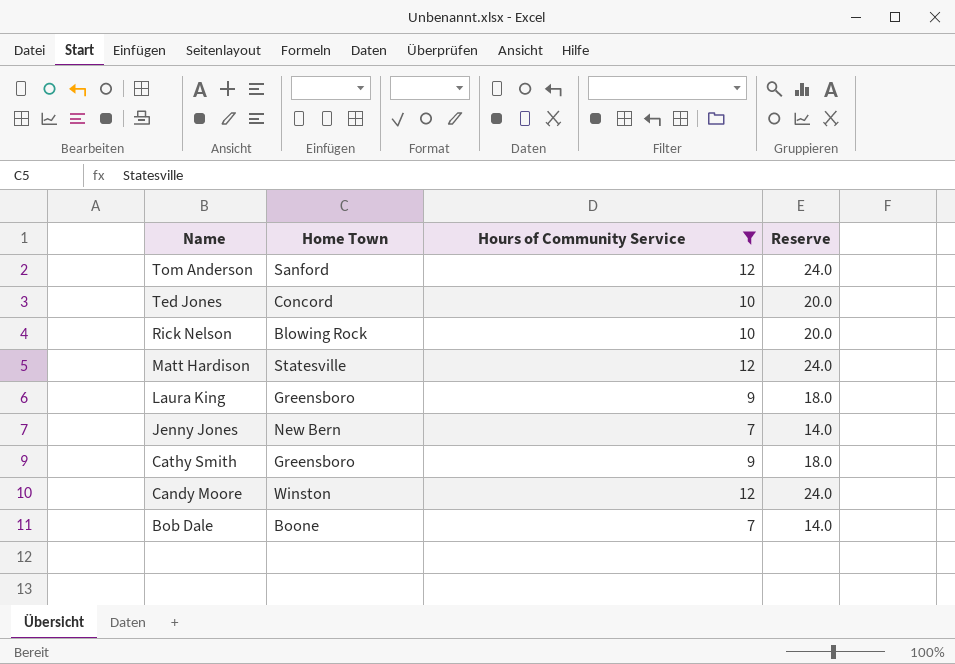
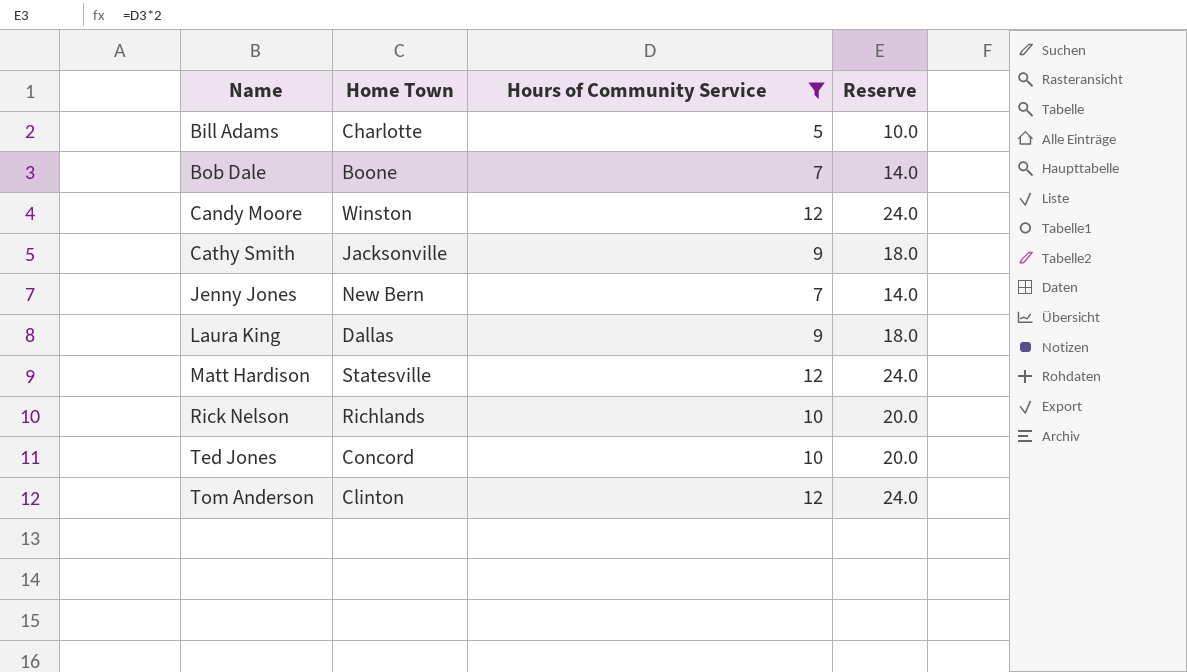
row order: Name descending -> Name ascending
row Bill Adams: none -> Charlotte | 5 | 10.0
Cathy Smith | Home Town: Greensboro -> Jacksonville
Laura King | Home Town: Greensboro -> Dallas
Rick Nelson | Home Town: Blowing Rock -> Richlands
Tom Anderson | Home Town: Sanford -> Clinton

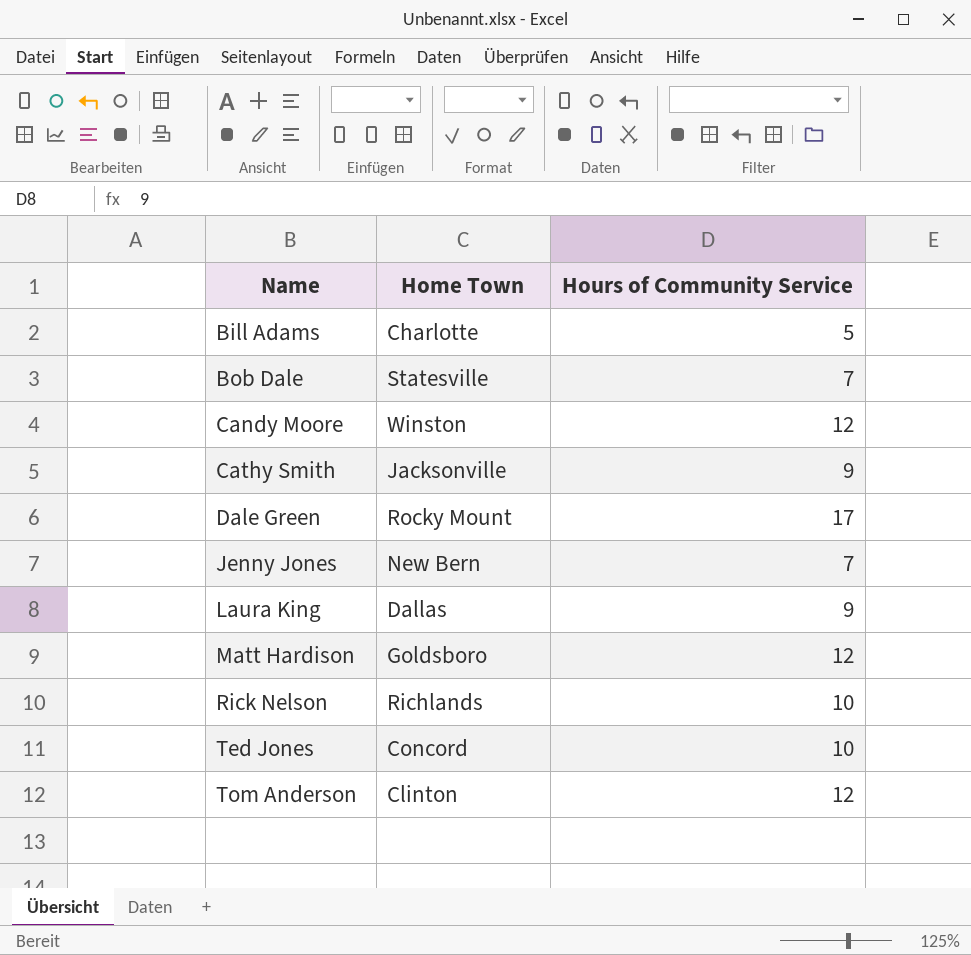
filter: Hours of Community Service != 17 -> none
column Reserve | formula: [Hours of Community Service] * 2 -> none
Bob Dale | Home Town: Boone -> Statesville
Matt Hardison | Home Town: Statesville -> Goldsboro

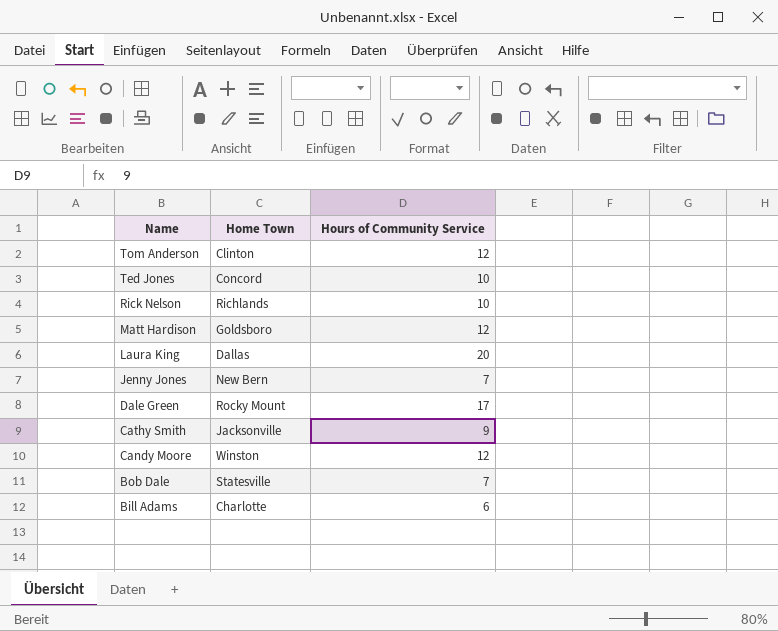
row order: Name ascending -> Name descending
Laura King | Hours of Community Service: 9 -> 20
Bill Adams | Hours of Community Service: 5 -> 6

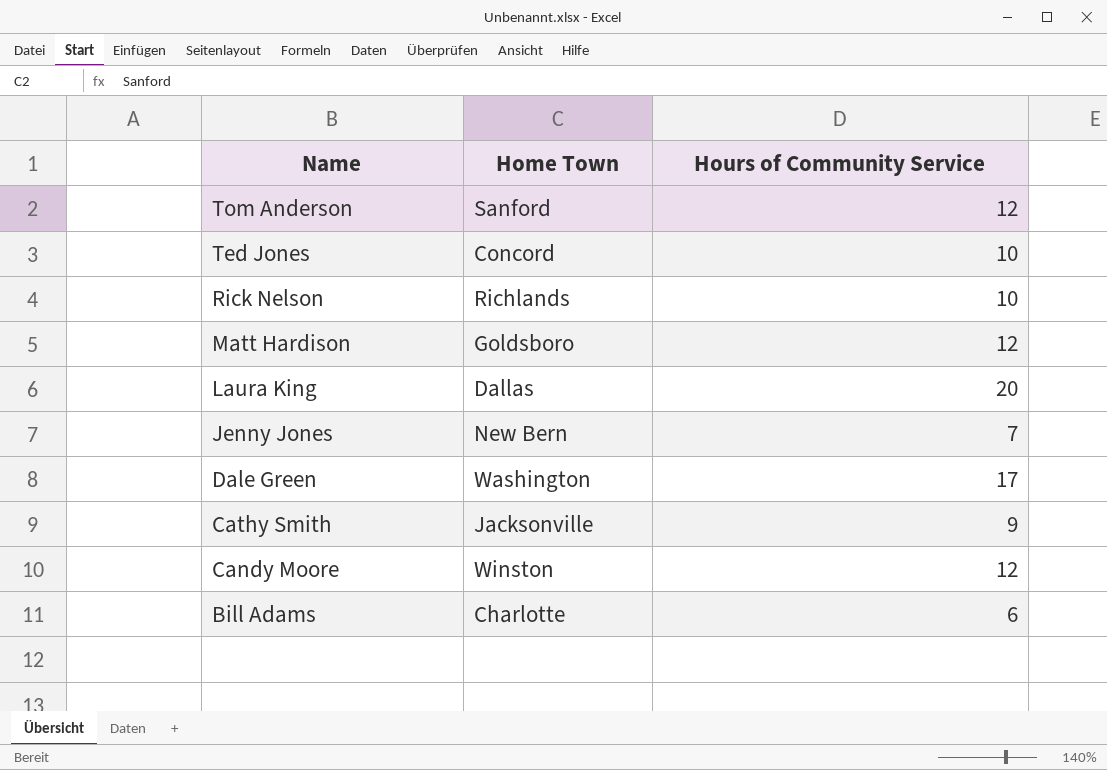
row Bob Dale: Statesville | 7 -> none
Tom Anderson | Home Town: Clinton -> Sanford
Dale Green | Home Town: Rocky Mount -> Washington

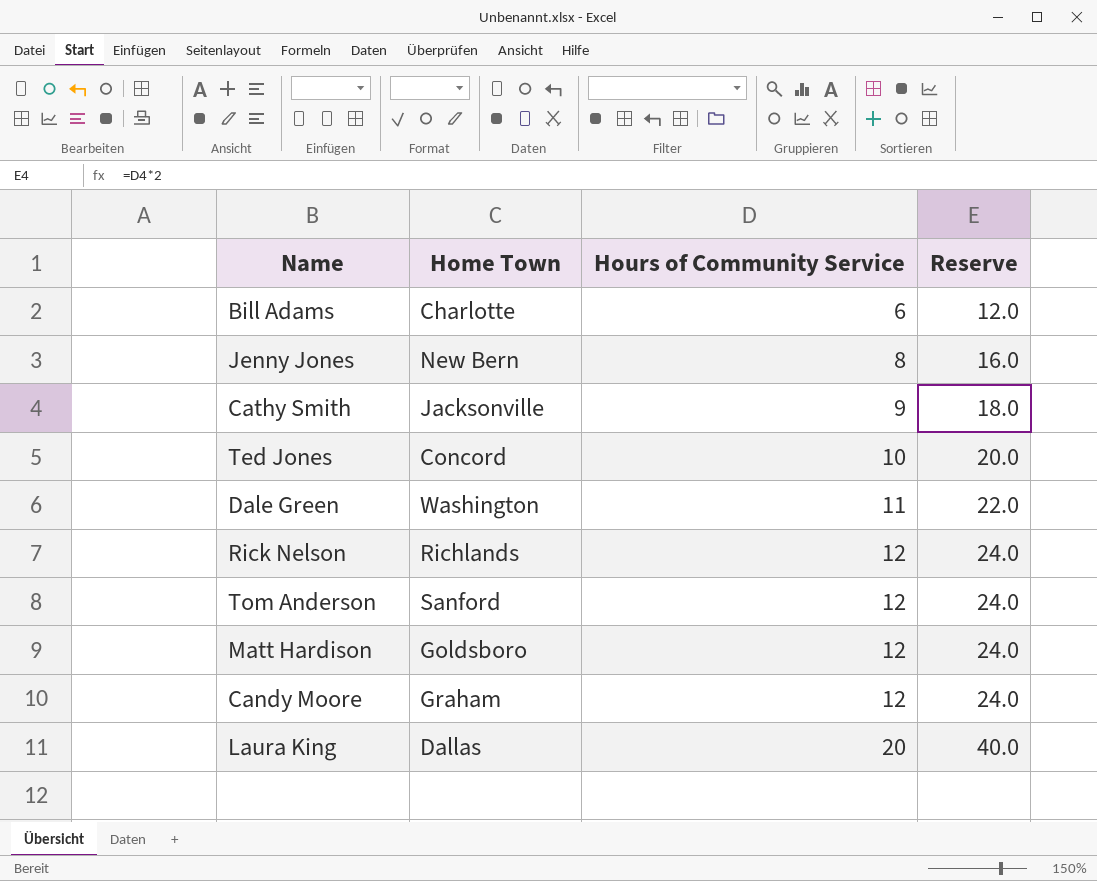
row order: Name descending -> Hours of Community Service ascending
column Reserve | formula: none -> [Hours of Community Service] * 2
Jenny Jones | Hours of Community Service: 7 -> 8
Dale Green | Hours of Community Service: 17 -> 11
Rick Nelson | Hours of Community Service: 10 -> 12
Candy Moore | Home Town: Winston -> Graham

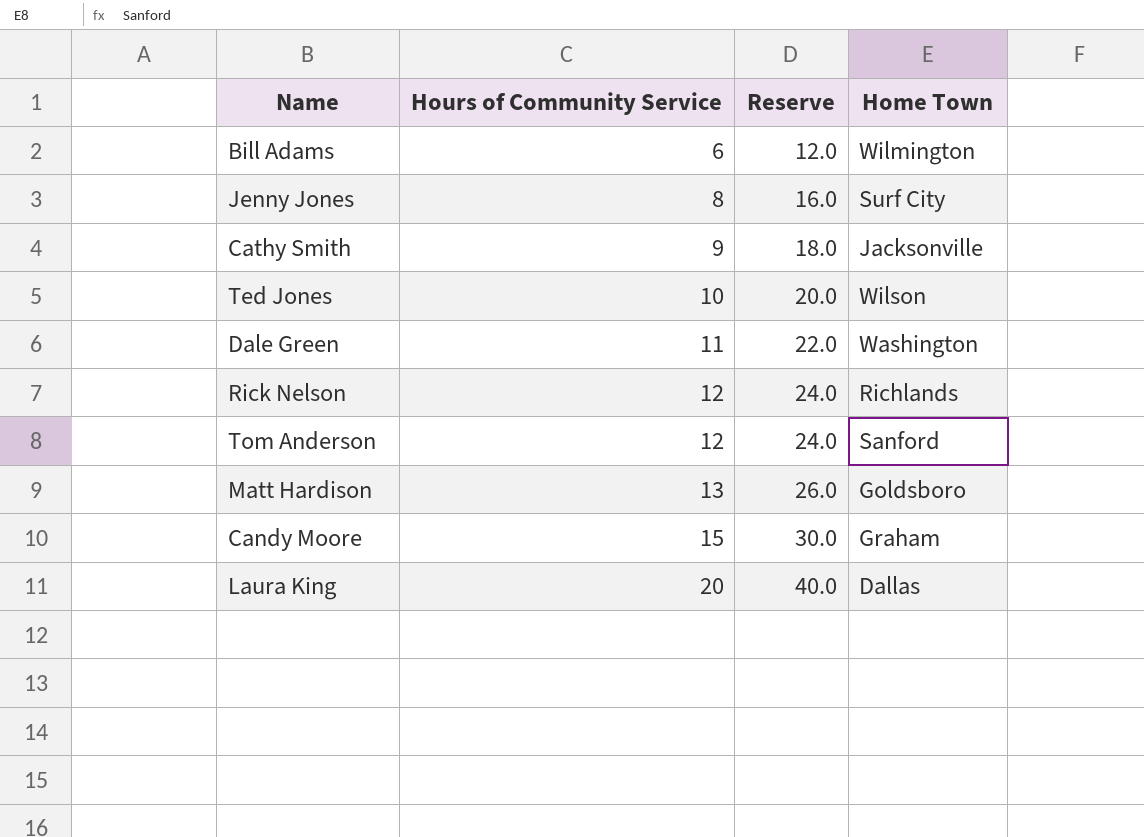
column Home Town | position: 2 -> 4
Bill Adams | Home Town: Charlotte -> Wilmington
Jenny Jones | Home Town: New Bern -> Surf City
Ted Jones | Home Town: Concord -> Wilson
Matt Hardison | Hours of Community Service: 12 -> 13
Matt Hardison | Reserve: 24.0 -> 26.0
Candy Moore | Hours of Community Service: 12 -> 15
Candy Moore | Reserve: 24.0 -> 30.0

